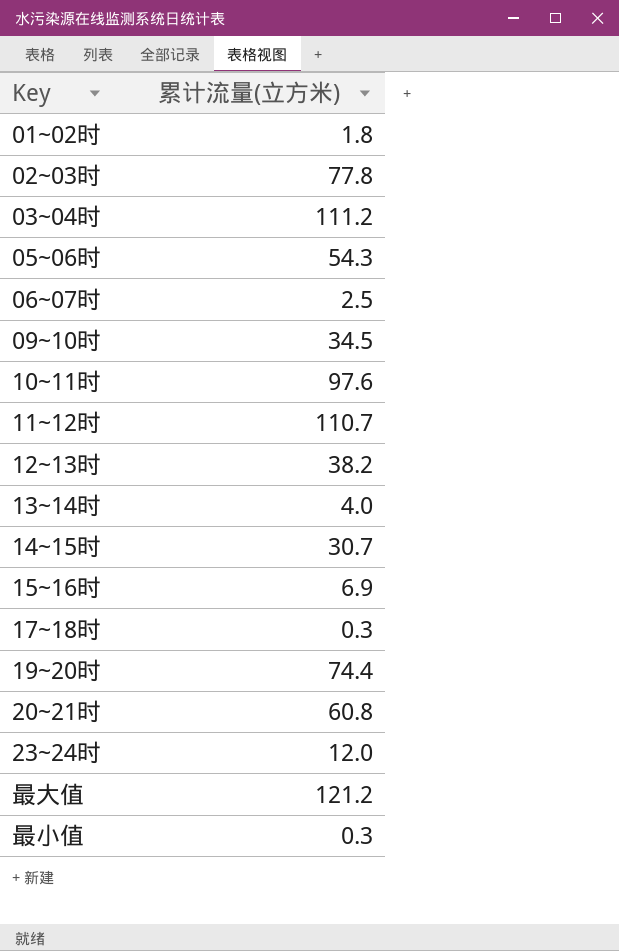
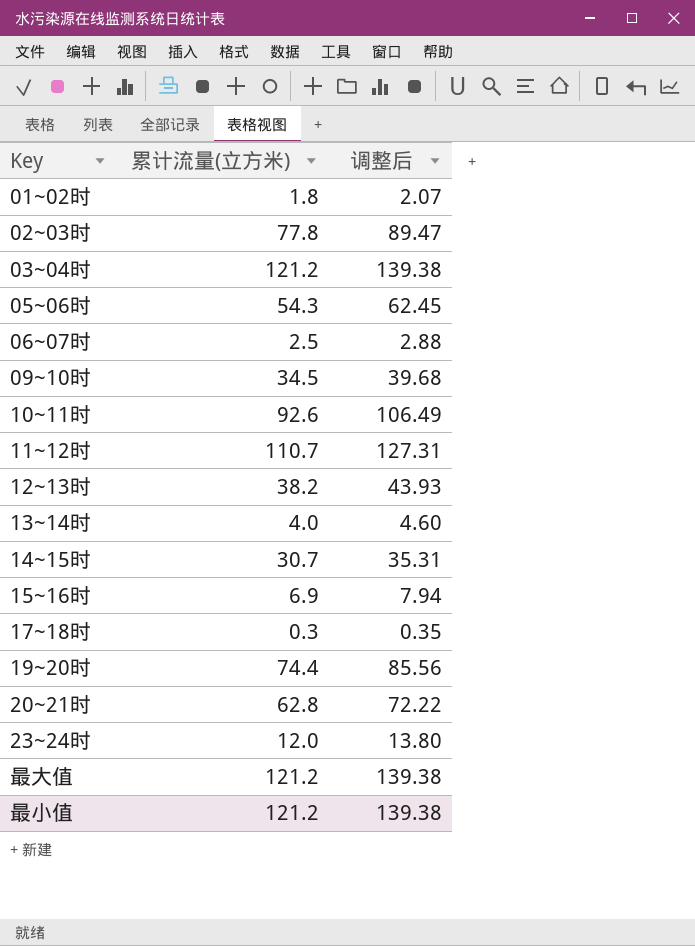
column 调整后 | formula: none -> [累计流量(立方米)] * 1.15
03~04时 | 累计流量(立方米): 111.2 -> 121.2
10~11时 | 累计流量(立方米): 97.6 -> 92.6
20~21时 | 累计流量(立方米): 60.8 -> 62.8
最小值 | 累计流量(立方米): 0.3 -> 121.2

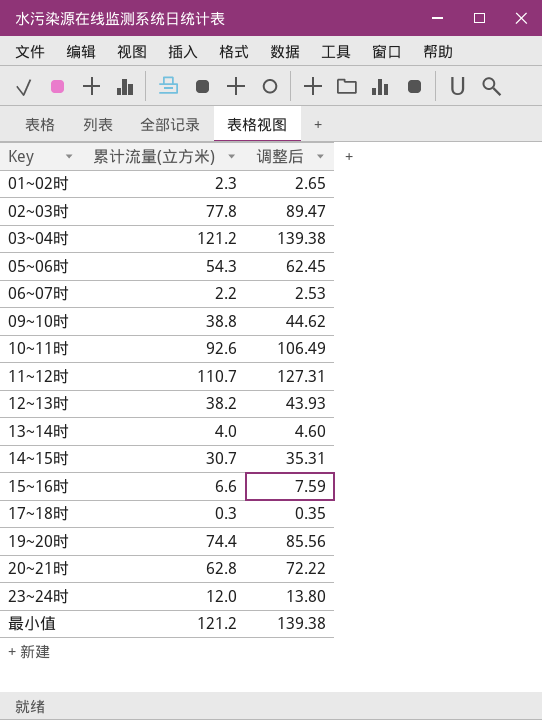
row 最大值: 121.2 | 139.38 -> none
01~02时 | 累计流量(立方米): 1.8 -> 2.3
01~02时 | 调整后: 2.07 -> 2.65
06~07时 | 累计流量(立方米): 2.5 -> 2.2
06~07时 | 调整后: 2.88 -> 2.53
09~10时 | 累计流量(立方米): 34.5 -> 38.8
09~10时 | 调整后: 39.68 -> 44.62
15~16时 | 累计流量(立方米): 6.9 -> 6.6
15~16时 | 调整后: 7.94 -> 7.59

